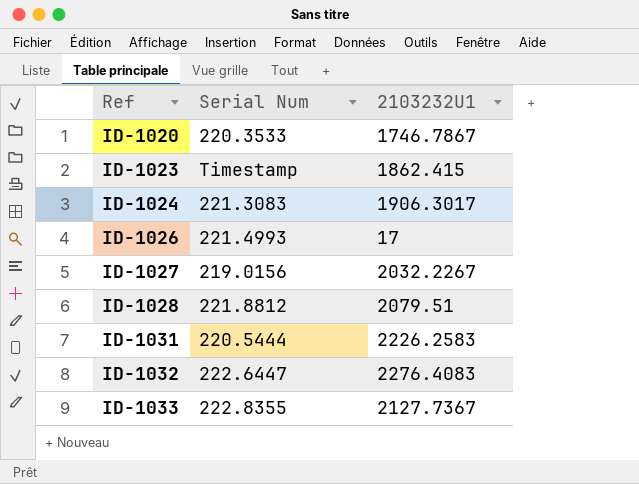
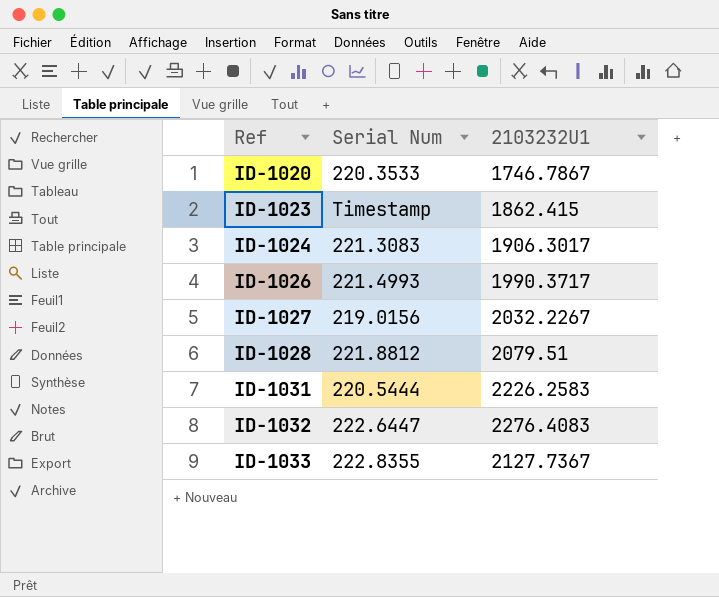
ID-1026 | 2103232U1: 17 -> 1990.3717

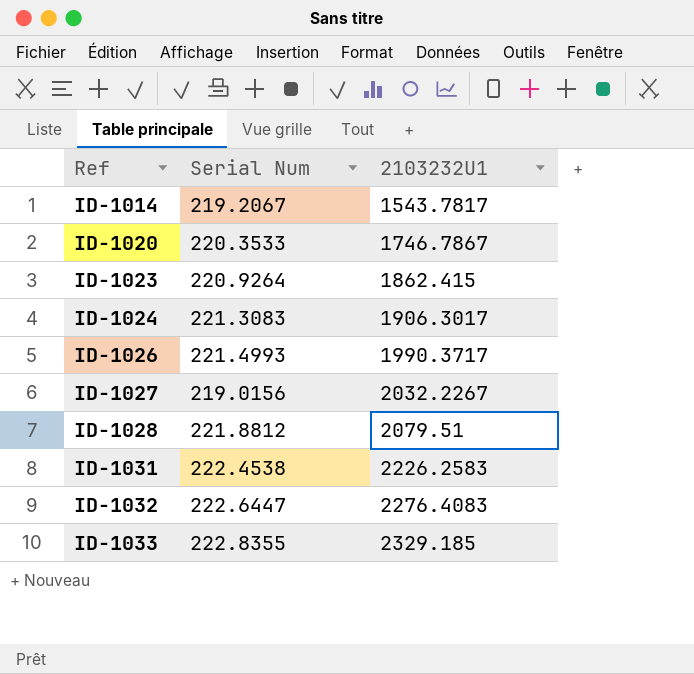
row ID-1014: none -> 219.2067 | 1543.7817
ID-1023 | Serial Num: Timestamp -> 220.9264
ID-1031 | Serial Num: 220.5444 -> 222.4538
ID-1033 | 2103232U1: 2127.7367 -> 2329.185

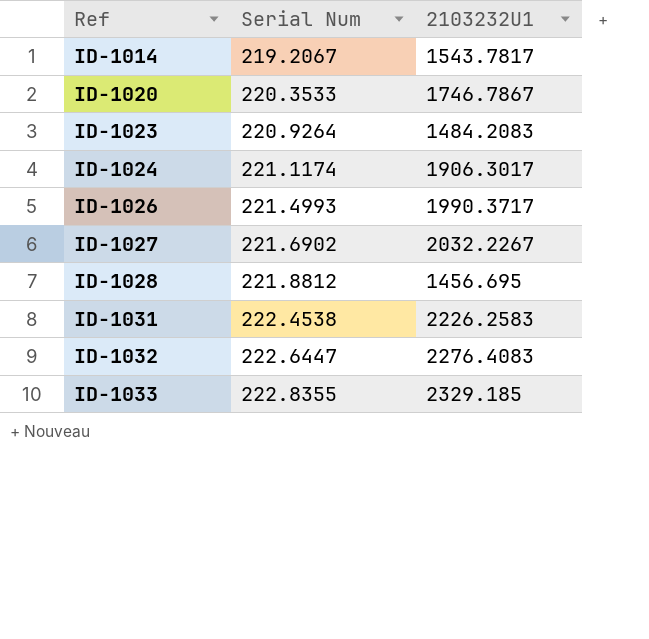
ID-1023 | 2103232U1: 1862.415 -> 1484.2083
ID-1024 | Serial Num: 221.3083 -> 221.1174
ID-1027 | Serial Num: 219.0156 -> 221.6902
ID-1028 | 2103232U1: 2079.51 -> 1456.695

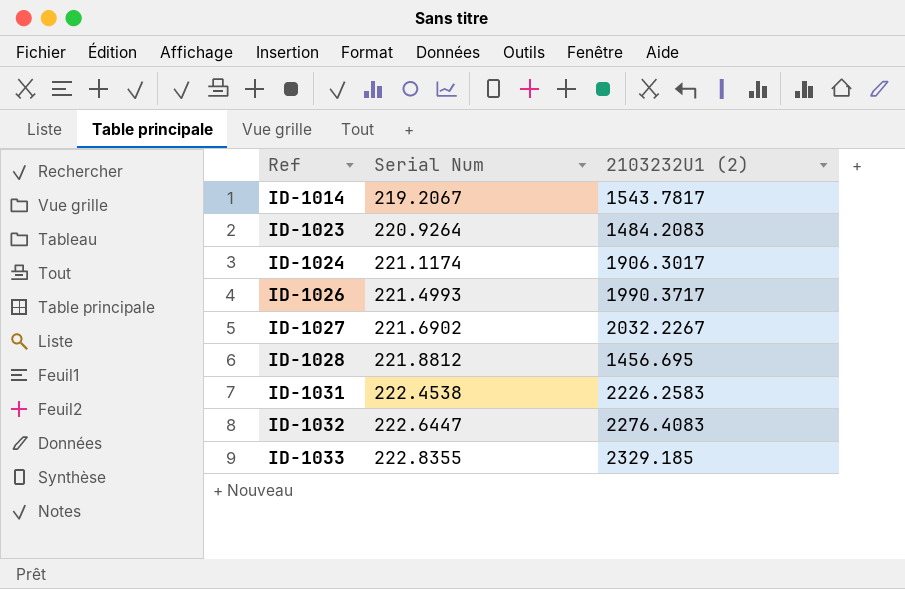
column name: 2103232U1 -> 2103232U1 (2)
row ID-1020: 220.3533 | 1746.7867 -> none

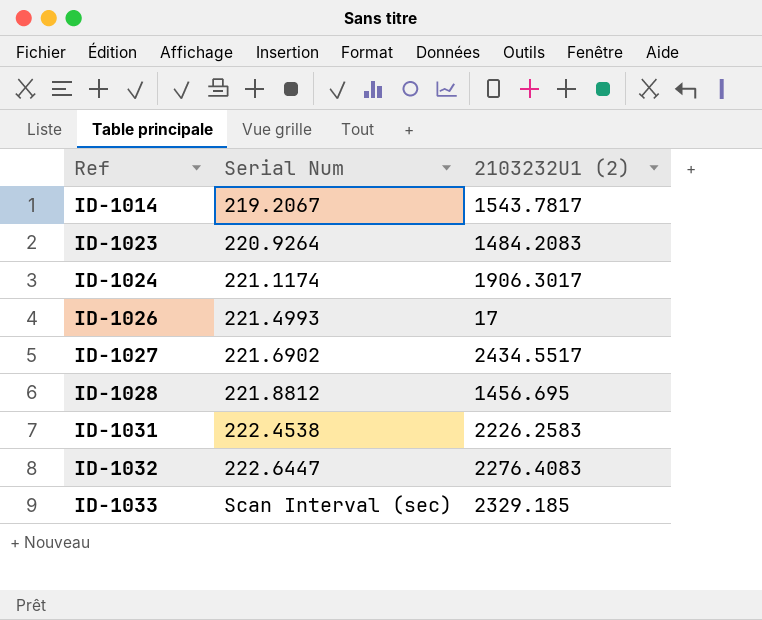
ID-1026 | 2103232U1 (2): 1990.3717 -> 17
ID-1027 | 2103232U1 (2): 2032.2267 -> 2434.5517
ID-1033 | Serial Num: 222.8355 -> Scan Interval (sec)

